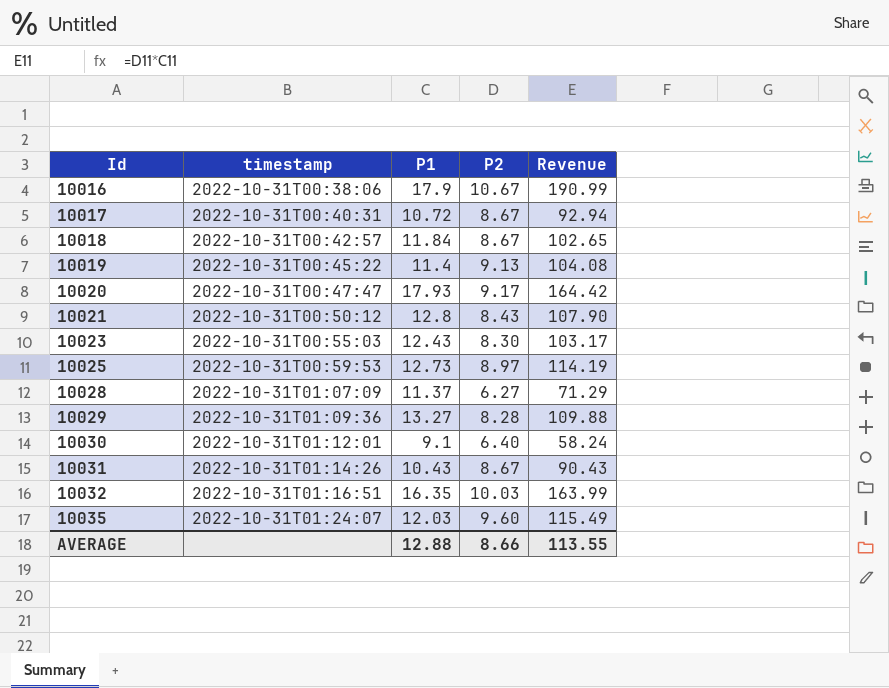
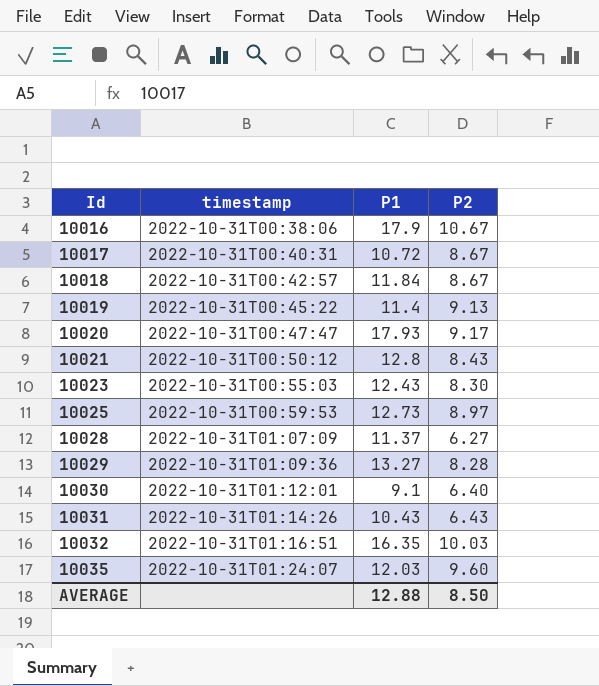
column Revenue | formula: [P1] * [P2] -> none
10031 | P2: 8.67 -> 6.43
AVERAGE | P2: 8.66 -> 8.50

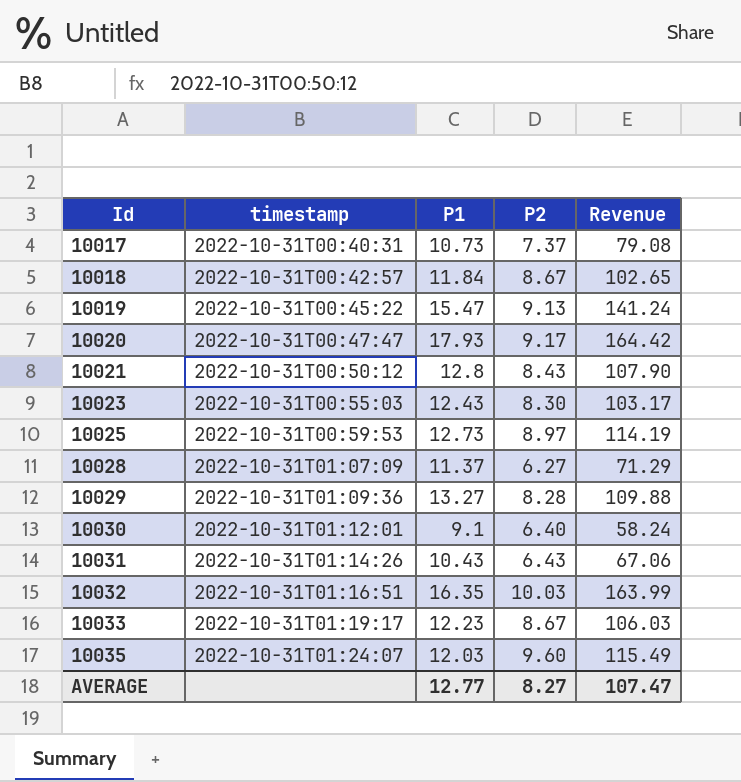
column Revenue | formula: none -> [P1] * [P2]
row 10016: 2022-10-31T00:38:06 | 17.9 | 10.67 -> none
10017 | P1: 10.72 -> 10.73
10017 | P2: 8.67 -> 7.37
10019 | P1: 11.4 -> 15.47
row 10033: none -> 2022-10-31T01:19:17 | 12.23 | 8.67 | 106.03
AVERAGE | P1: 12.88 -> 12.77
AVERAGE | P2: 8.50 -> 8.27

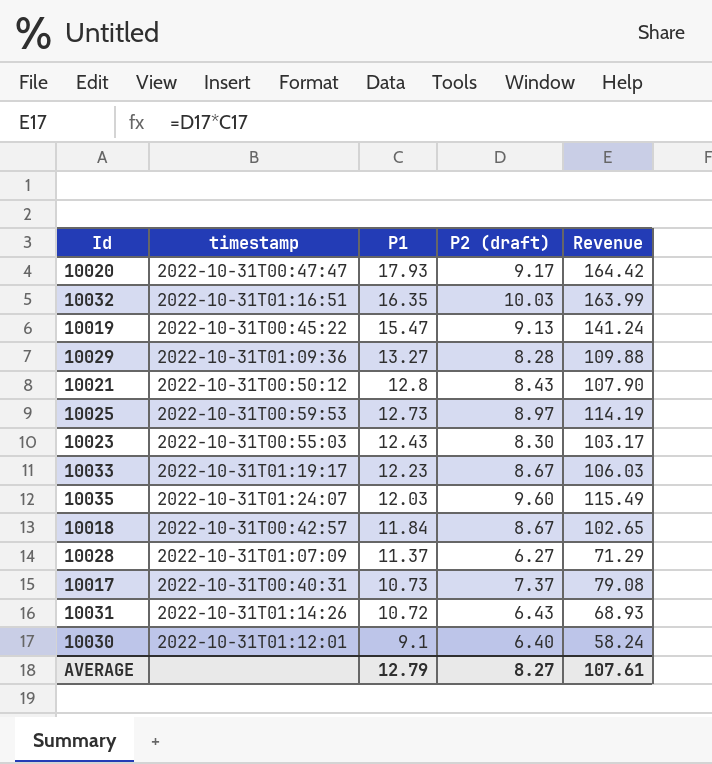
row order: Id ascending -> P1 descending
column name: P2 -> P2 (draft)
10031 | P1: 10.43 -> 10.72
10031 | Revenue: 67.06 -> 68.93
AVERAGE | P1: 12.77 -> 12.79
AVERAGE | Revenue: 107.47 -> 107.61

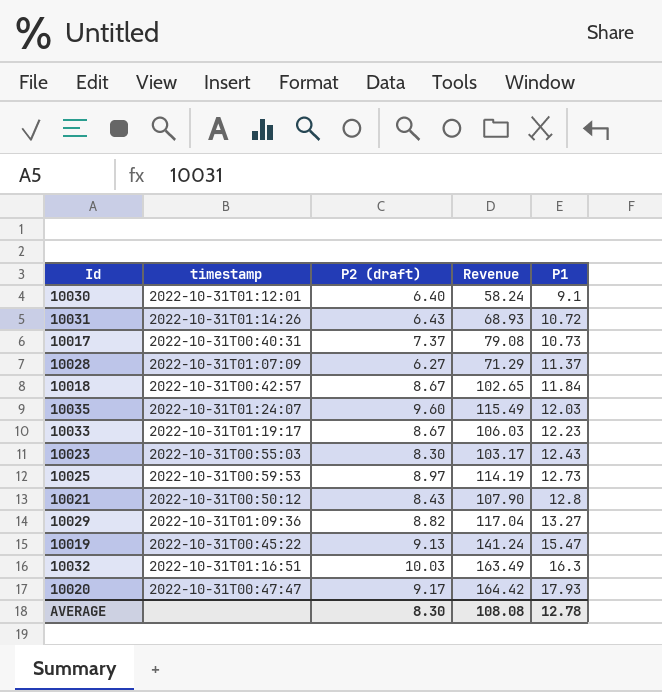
row order: P1 descending -> P1 ascending
column P1 | position: 3 -> 5
10029 | P2 (draft): 8.28 -> 8.82
10029 | Revenue: 109.88 -> 117.04
10032 | Revenue: 163.99 -> 163.49
10032 | P1: 16.35 -> 16.3
AVERAGE | P2 (draft): 8.27 -> 8.30
AVERAGE | Revenue: 107.61 -> 108.08
AVERAGE | P1: 12.79 -> 12.78

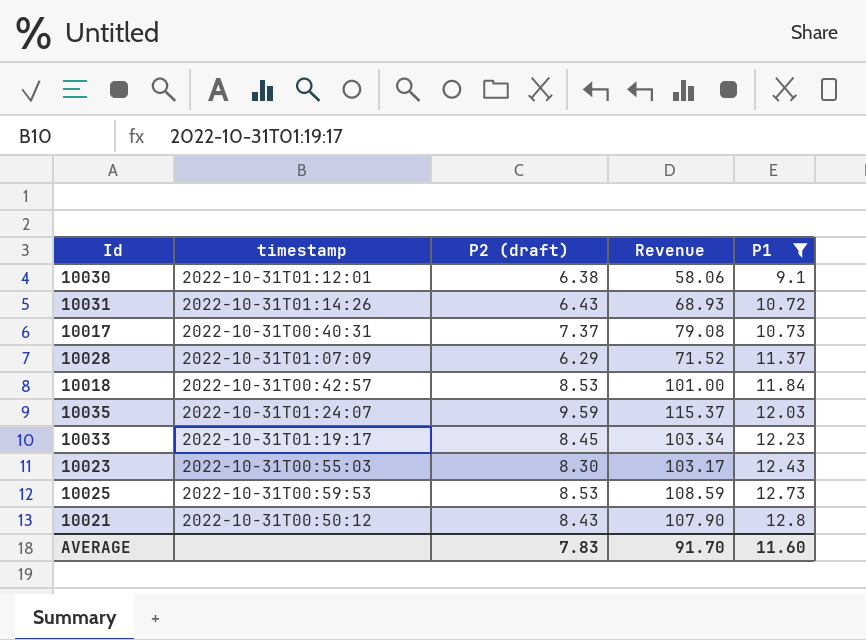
filter: none -> P1 <= 12.8
10030 | P2 (draft): 6.40 -> 6.38
10030 | Revenue: 58.24 -> 58.06
10028 | P2 (draft): 6.27 -> 6.29
10028 | Revenue: 71.29 -> 71.52
10018 | P2 (draft): 8.67 -> 8.53
10018 | Revenue: 102.65 -> 101.00
10035 | P2 (draft): 9.60 -> 9.59
10035 | Revenue: 115.49 -> 115.37
10033 | P2 (draft): 8.67 -> 8.45
10033 | Revenue: 106.03 -> 103.34
10025 | P2 (draft): 8.97 -> 8.53
10025 | Revenue: 114.19 -> 108.59
AVERAGE | P2 (draft): 8.30 -> 7.83
AVERAGE | Revenue: 108.08 -> 91.70
AVERAGE | P1: 12.78 -> 11.60

